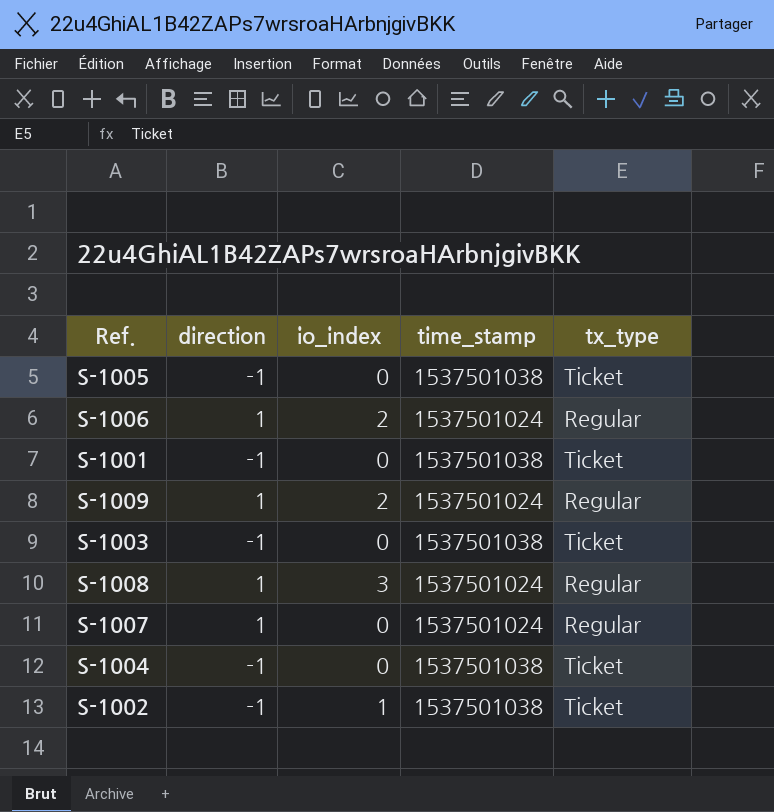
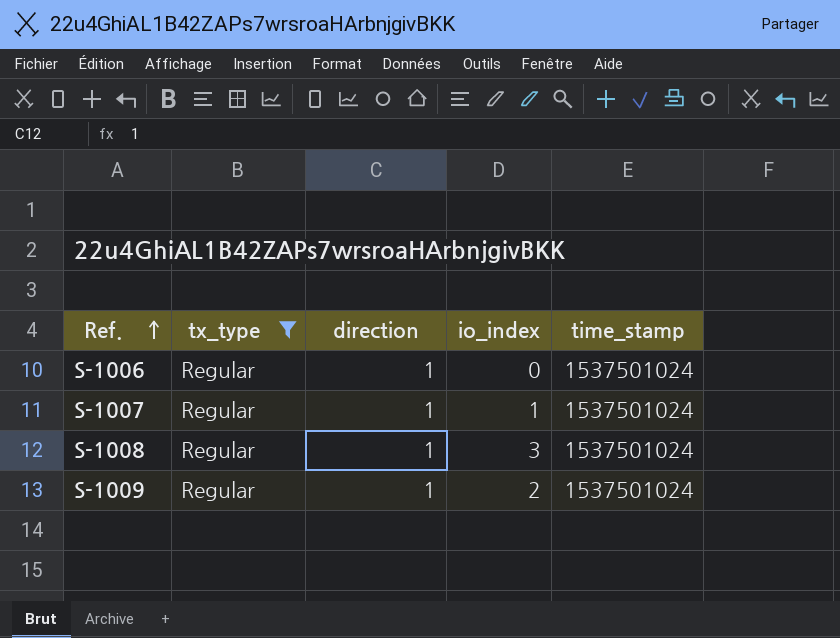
filter: none -> tx_type = Regular
row order: none -> Ref. ascending
column tx_type | position: 5 -> 2
S-1006 | io_index: 2 -> 0
S-1007 | io_index: 0 -> 1

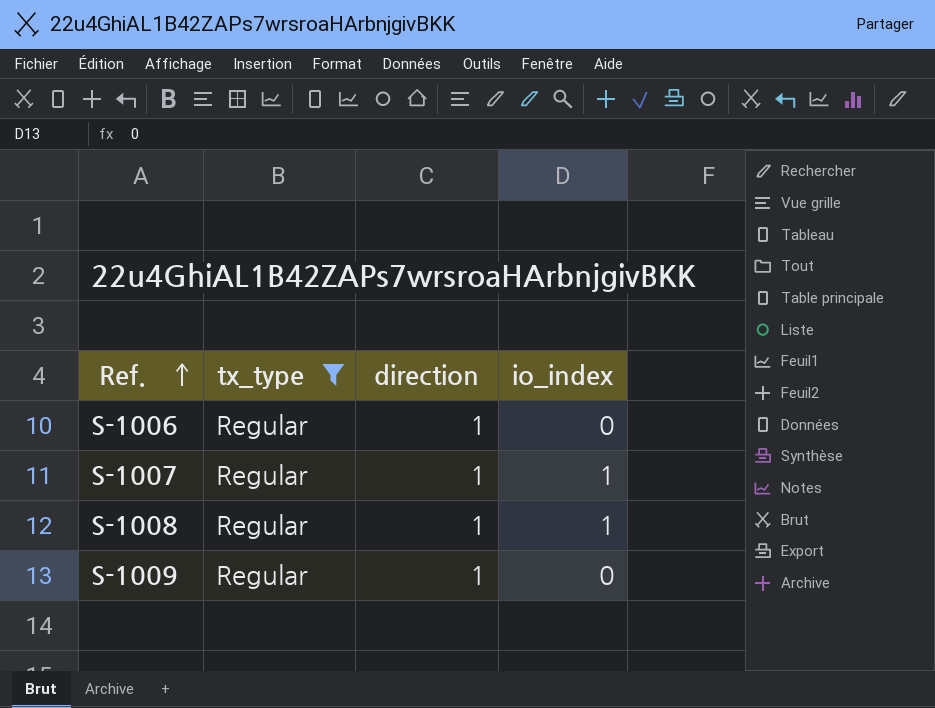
column time_stamp | position: 5 -> none
S-1008 | io_index: 3 -> 1
S-1009 | io_index: 2 -> 0

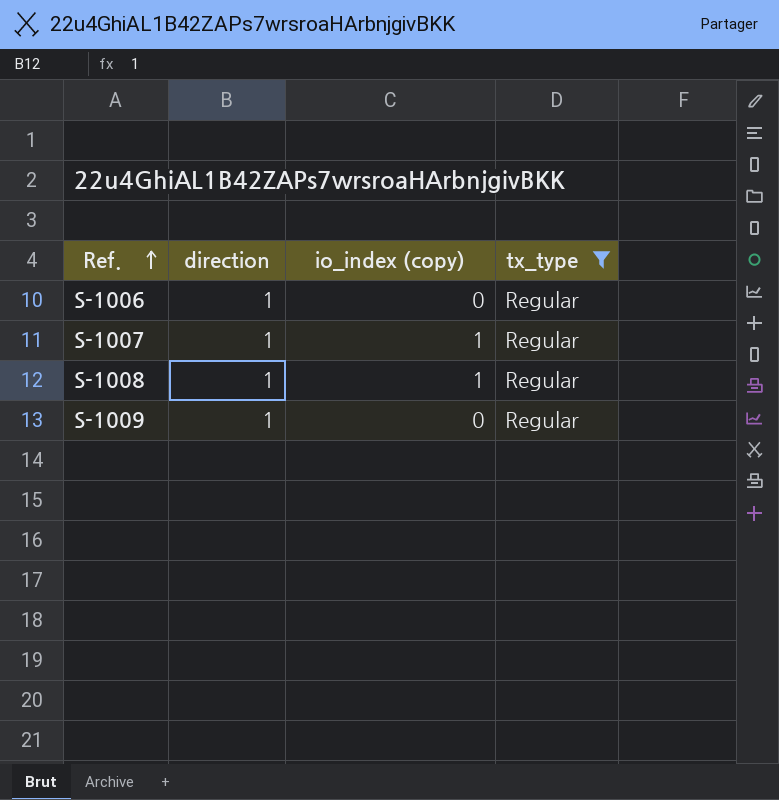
column name: io_index -> io_index (copy)
column tx_type | position: 2 -> 4

